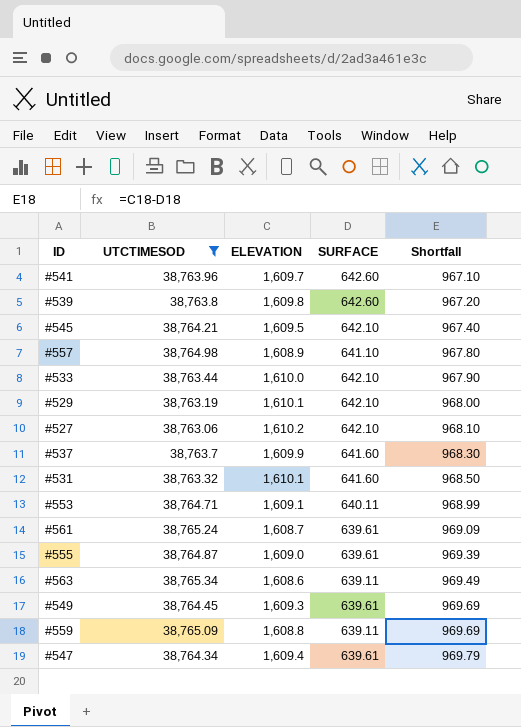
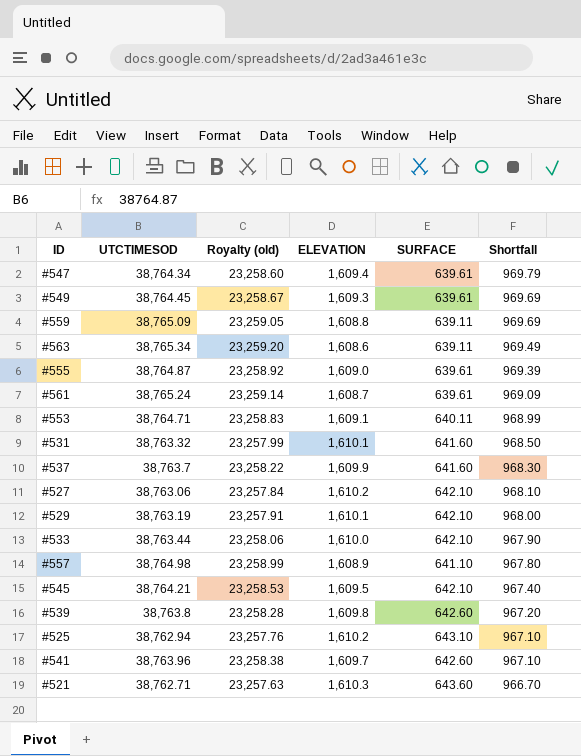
filter: UTCTIMESOD >= 38,763.06 -> none
row order: Shortfall ascending -> Shortfall descending
column Royalty (old) | formula: none -> [UTCTIMESOD] * 0.6

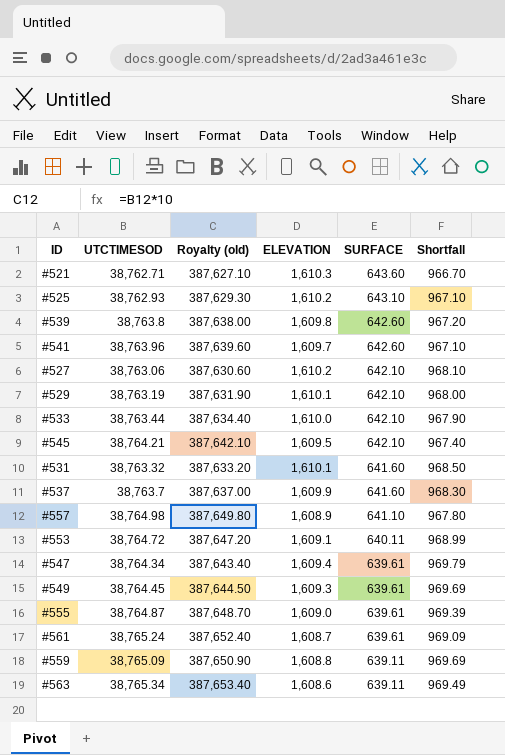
row order: Shortfall descending -> SURFACE descending
column Royalty (old) | formula: [UTCTIMESOD] * 0.6 -> [UTCTIMESOD] * 10
#525 | UTCTIMESOD: 38,762.94 -> 38,762.93
#553 | UTCTIMESOD: 38,764.71 -> 38,764.72

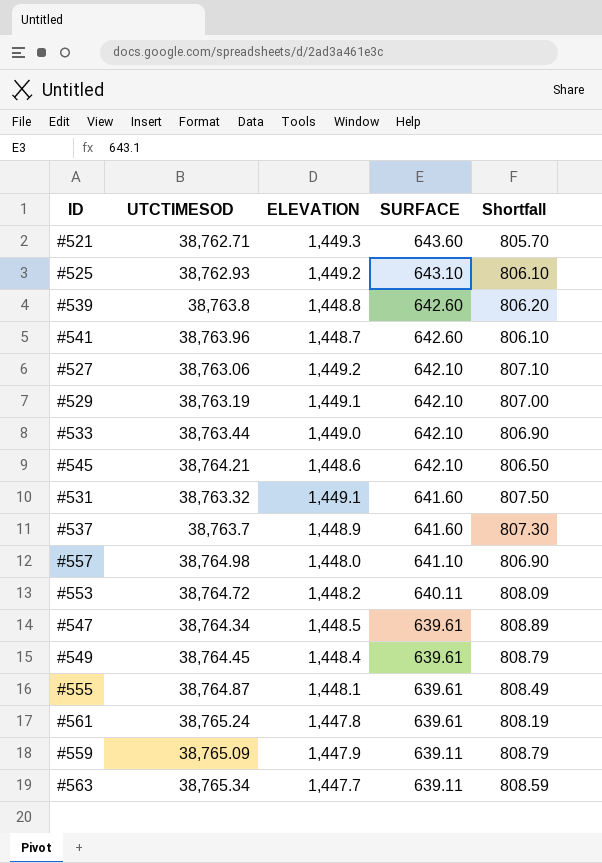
column Royalty (old) | formula: [UTCTIMESOD] * 10 -> none
#521 | ELEVATION: 1,610.3 -> 1,449.3
#521 | Shortfall: 966.70 -> 805.70
#525 | ELEVATION: 1,610.2 -> 1,449.2
#525 | Shortfall: 967.10 -> 806.10
#539 | ELEVATION: 1,609.8 -> 1,448.8
#539 | Shortfall: 967.20 -> 806.20
#541 | ELEVATION: 1,609.7 -> 1,448.7
#541 | Shortfall: 967.10 -> 806.10
#527 | ELEVATION: 1,610.2 -> 1,449.2
#527 | Shortfall: 968.10 -> 807.10
#529 | ELEVATION: 1,610.1 -> 1,449.1
#529 | Shortfall: 968.00 -> 807.00
#533 | ELEVATION: 1,610.0 -> 1,449.0
#533 | Shortfall: 967.90 -> 806.90
#545 | ELEVATION: 1,609.5 -> 1,448.6
#545 | Shortfall: 967.40 -> 806.50
#531 | ELEVATION: 1,610.1 -> 1,449.1
#531 | Shortfall: 968.50 -> 807.50
#537 | ELEVATION: 1,609.9 -> 1,448.9
#537 | Shortfall: 968.30 -> 807.30
#557 | ELEVATION: 1,608.9 -> 1,448.0
#557 | Shortfall: 967.80 -> 806.90
#553 | ELEVATION: 1,609.1 -> 1,448.2
#553 | Shortfall: 968.99 -> 808.09
#547 | ELEVATION: 1,609.4 -> 1,448.5
#547 | Shortfall: 969.79 -> 808.89
#549 | ELEVATION: 1,609.3 -> 1,448.4
#549 | Shortfall: 969.69 -> 808.79
#555 | ELEVATION: 1,609.0 -> 1,448.1
#555 | Shortfall: 969.39 -> 808.49
#561 | ELEVATION: 1,608.7 -> 1,447.8
#561 | Shortfall: 969.09 -> 808.19
#559 | ELEVATION: 1,608.8 -> 1,447.9
#559 | Shortfall: 969.69 -> 808.79
#563 | ELEVATION: 1,608.6 -> 1,447.7
#563 | Shortfall: 969.49 -> 808.59

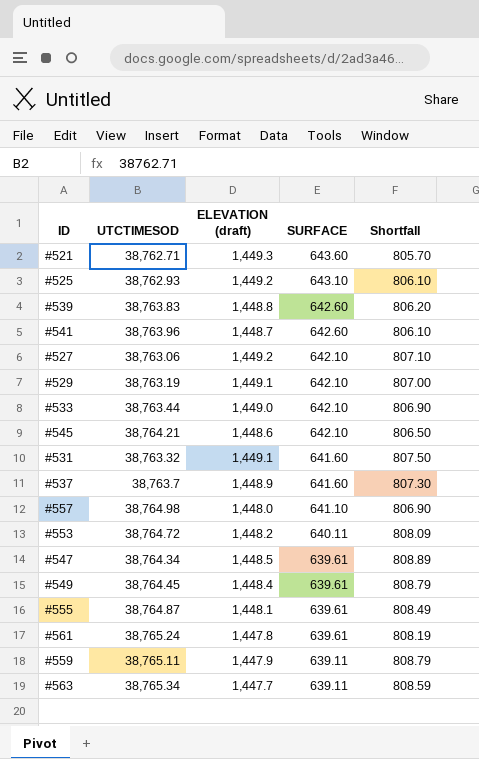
column name: ELEVATION -> ELEVATION (draft)
#539 | UTCTIMESOD: 38,763.8 -> 38,763.83
#559 | UTCTIMESOD: 38,765.09 -> 38,765.11

